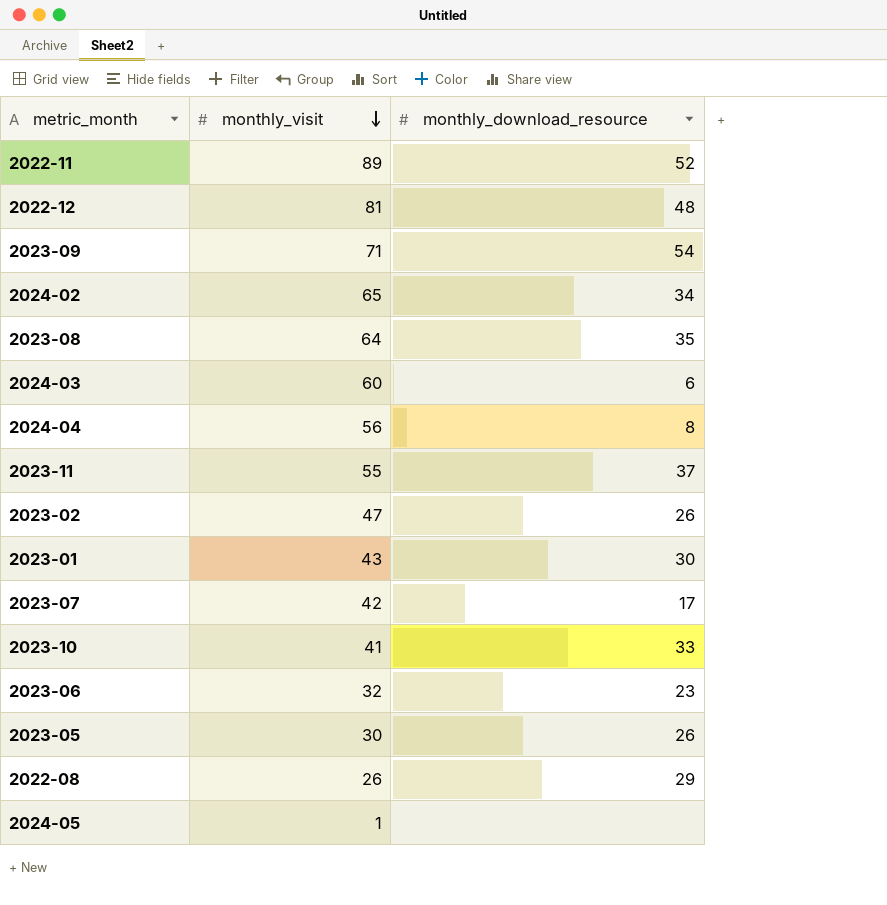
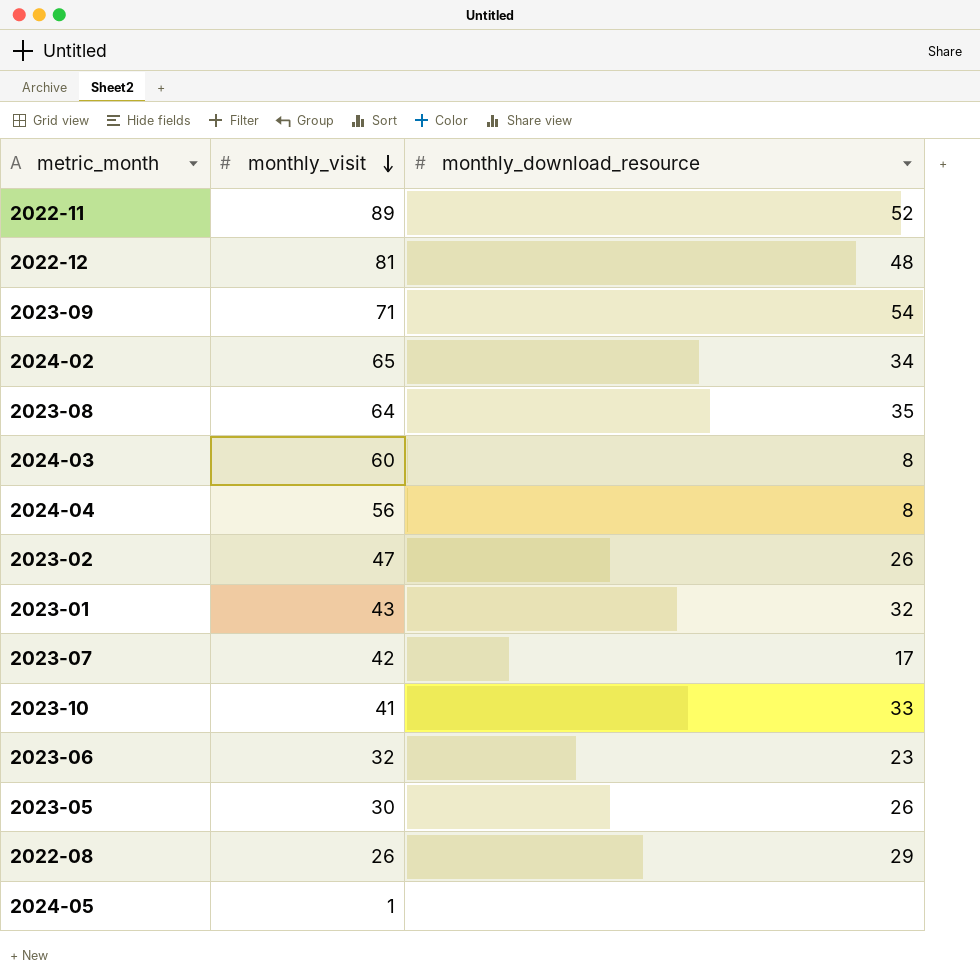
row 2023-11: 55 | 37 -> none
2024-03 | monthly_download_resource: 6 -> 8
2023-01 | monthly_download_resource: 30 -> 32

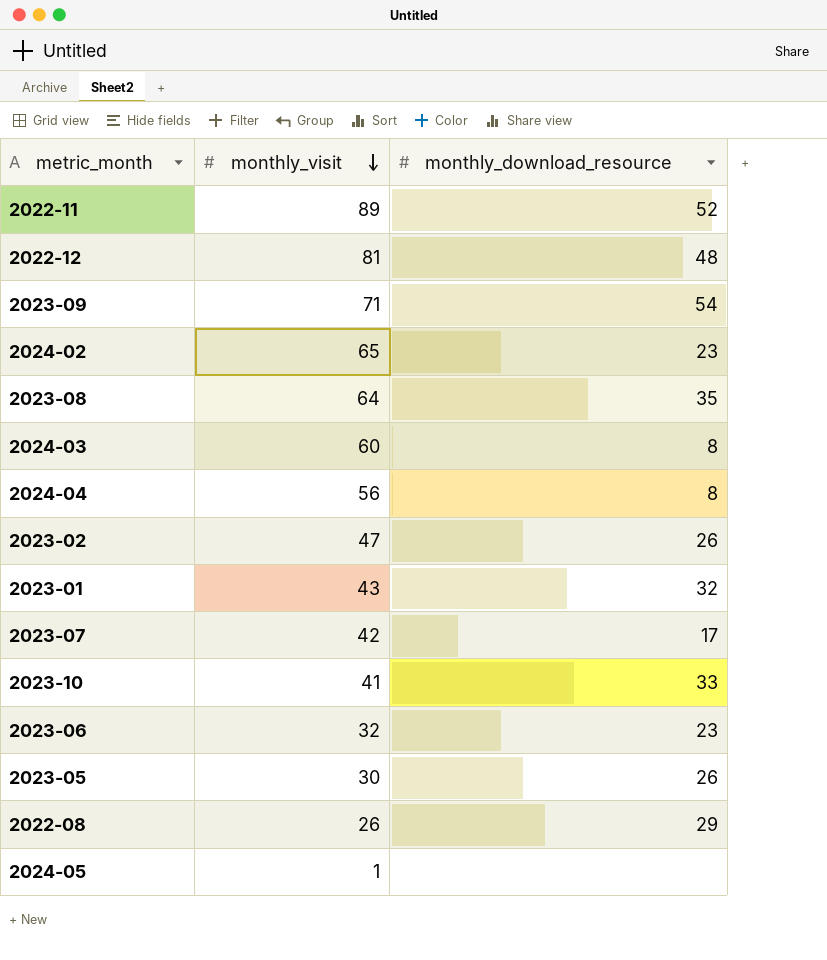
2024-02 | monthly_download_resource: 34 -> 23

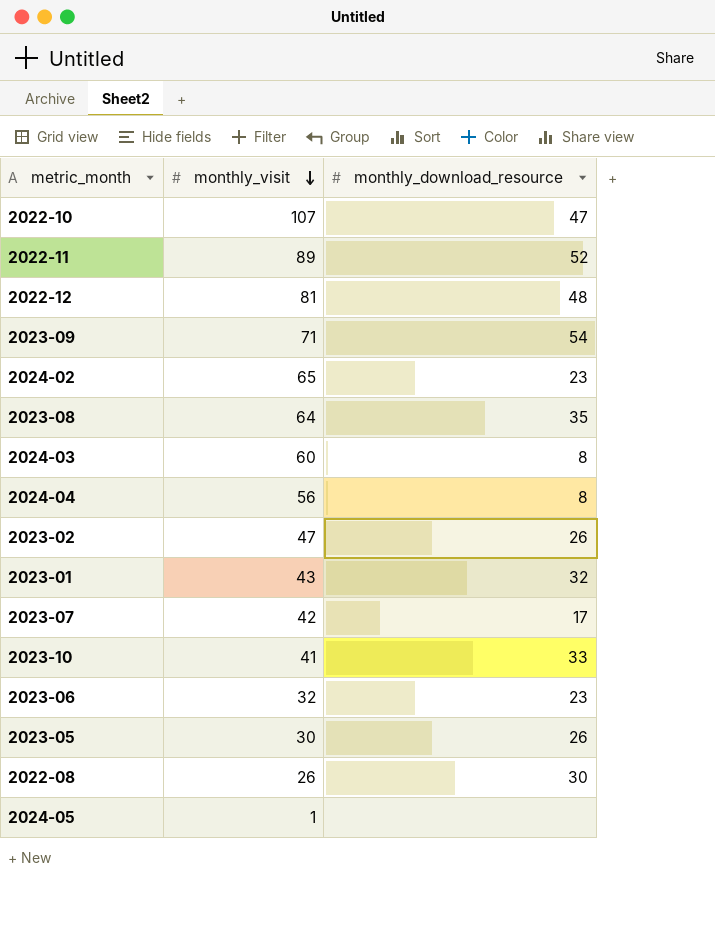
row 2022-10: none -> 107 | 47
2022-08 | monthly_download_resource: 29 -> 30

